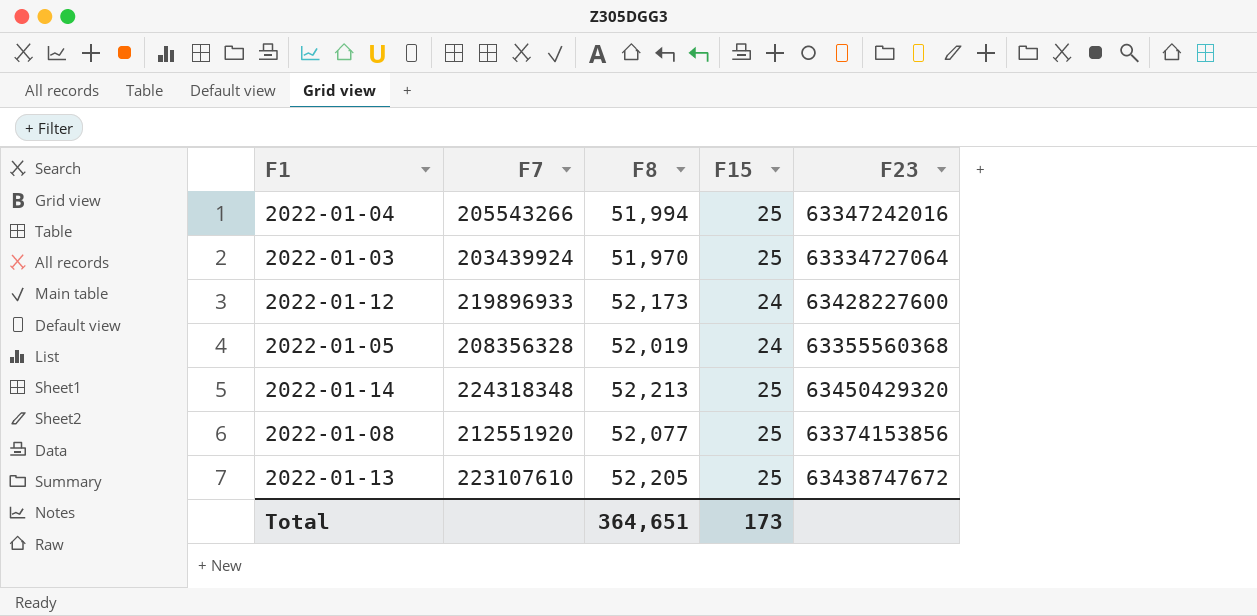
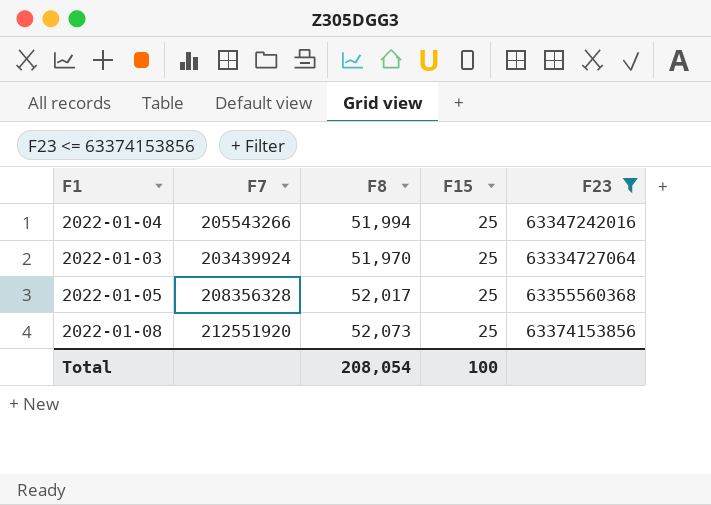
filter: none -> F23 <= 63374153856
2022-01-05 | F8: 52,019 -> 52,017
2022-01-05 | F15: 24 -> 25
2022-01-08 | F8: 52,077 -> 52,073
Total | F8: 364,651 -> 208,054
Total | F15: 173 -> 100

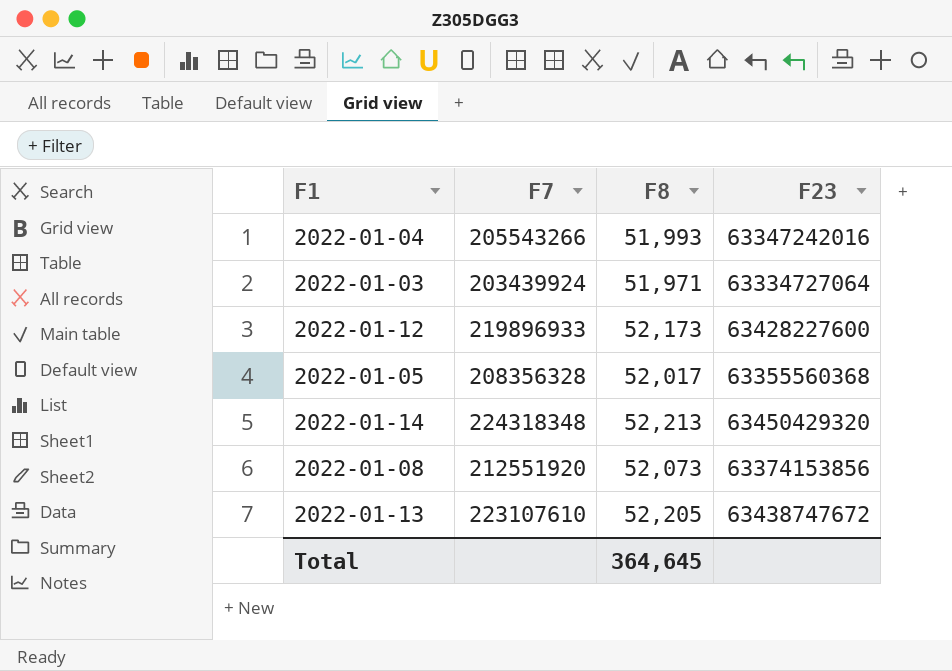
filter: F23 <= 63374153856 -> none
column F15 | position: 4 -> none
2022-01-04 | F8: 51,994 -> 51,993
2022-01-03 | F8: 51,970 -> 51,971
Total | F8: 208,054 -> 364,645

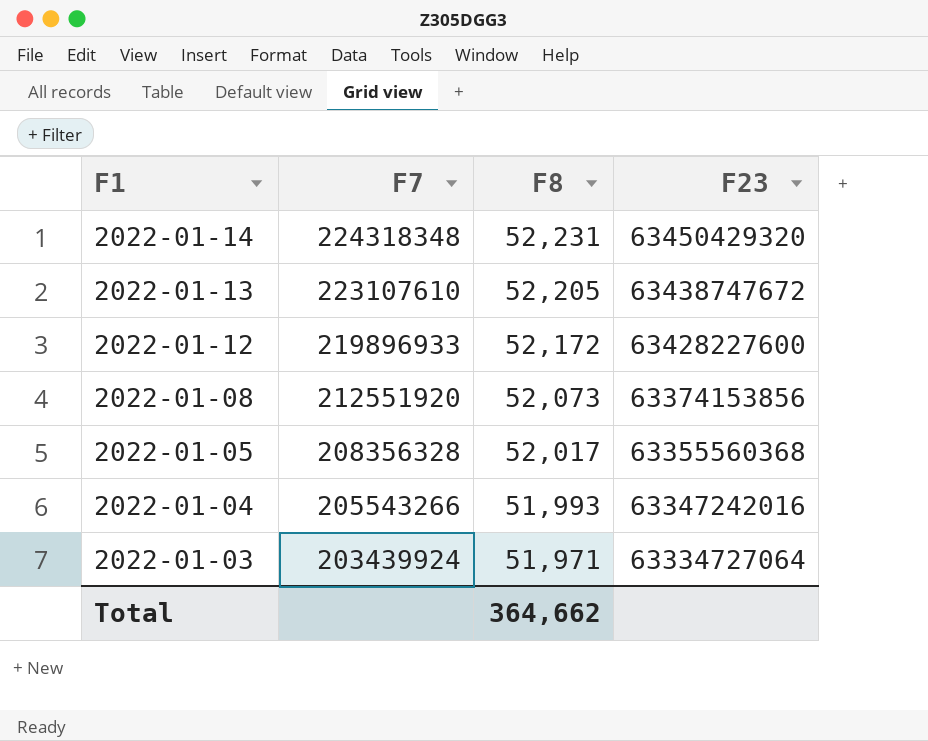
row order: none -> F1 descending
2022-01-14 | F8: 52,213 -> 52,231
2022-01-12 | F8: 52,173 -> 52,172
Total | F8: 364,645 -> 364,662

